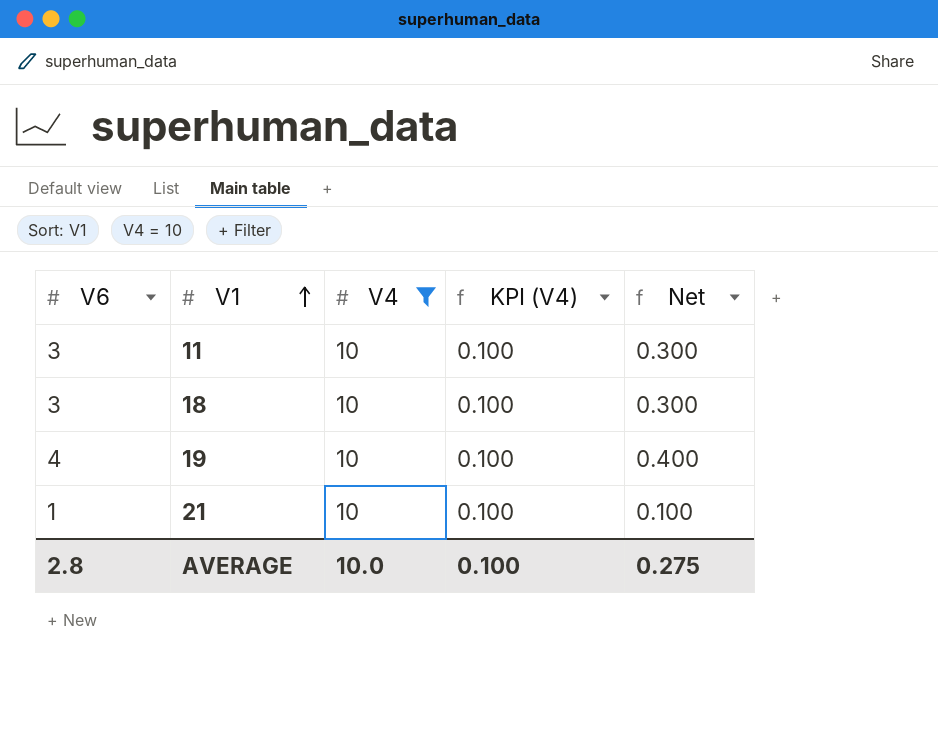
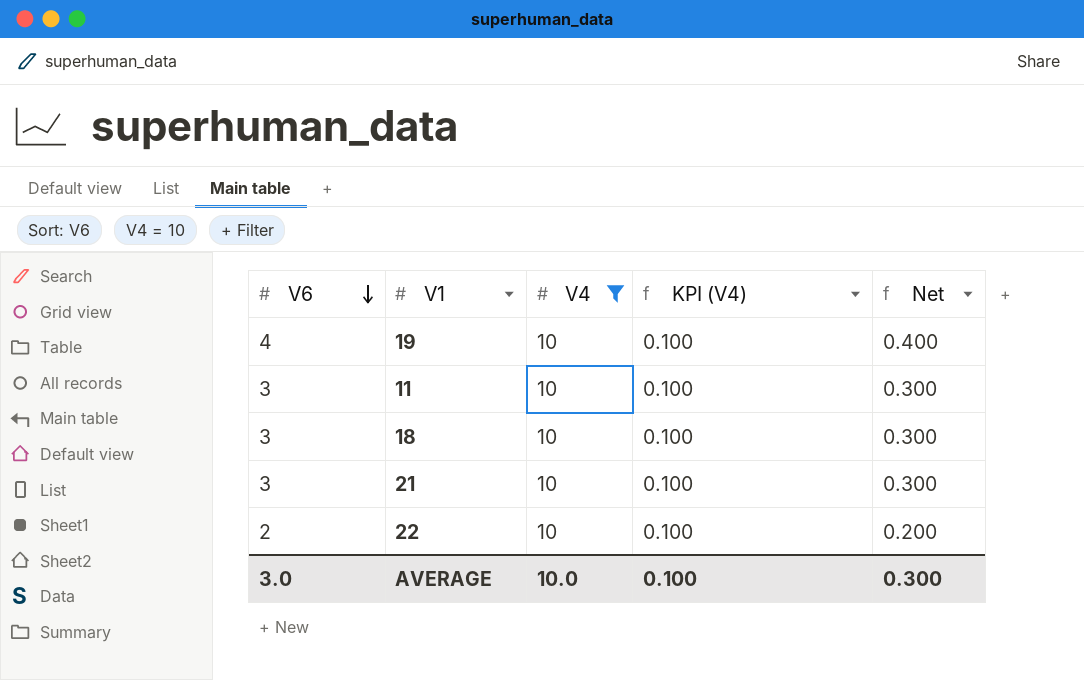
row order: V1 ascending -> V6 descending
21 | V6: 1 -> 3
21 | Net: 0.100 -> 0.300
row 22: none -> 2 | 10 | 0.100 | 0.200
AVERAGE | V6: 2.8 -> 3.0
AVERAGE | Net: 0.275 -> 0.300

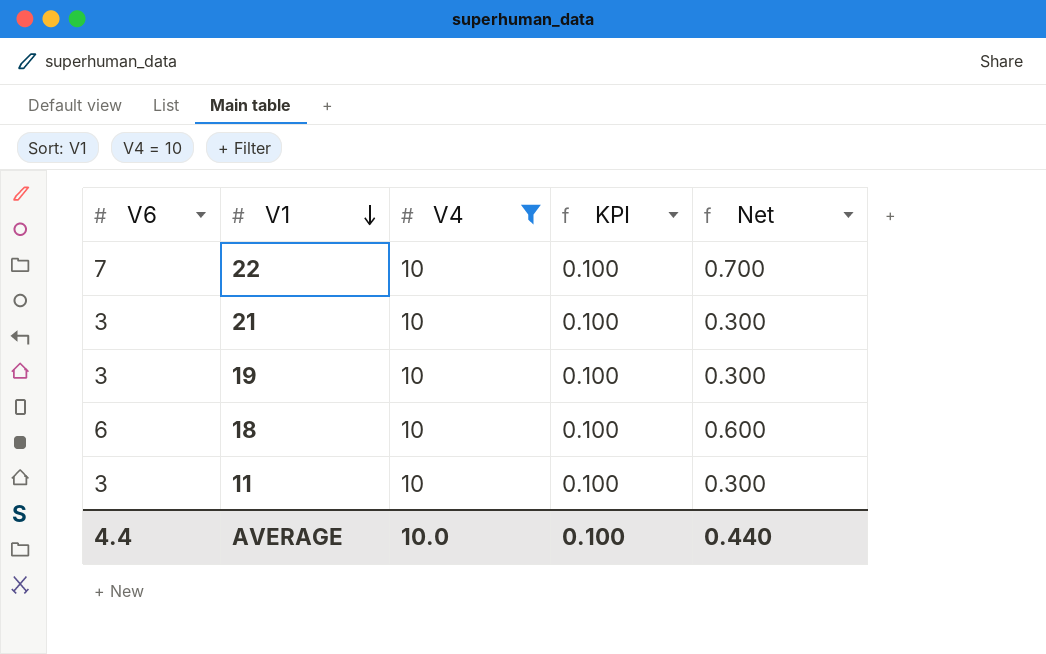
row order: V6 descending -> V1 descending
column name: KPI (V4) -> KPI
22 | V6: 2 -> 7
22 | Net: 0.200 -> 0.700
19 | V6: 4 -> 3
19 | Net: 0.400 -> 0.300
18 | V6: 3 -> 6
18 | Net: 0.300 -> 0.600
AVERAGE | V6: 3.0 -> 4.4
AVERAGE | Net: 0.300 -> 0.440

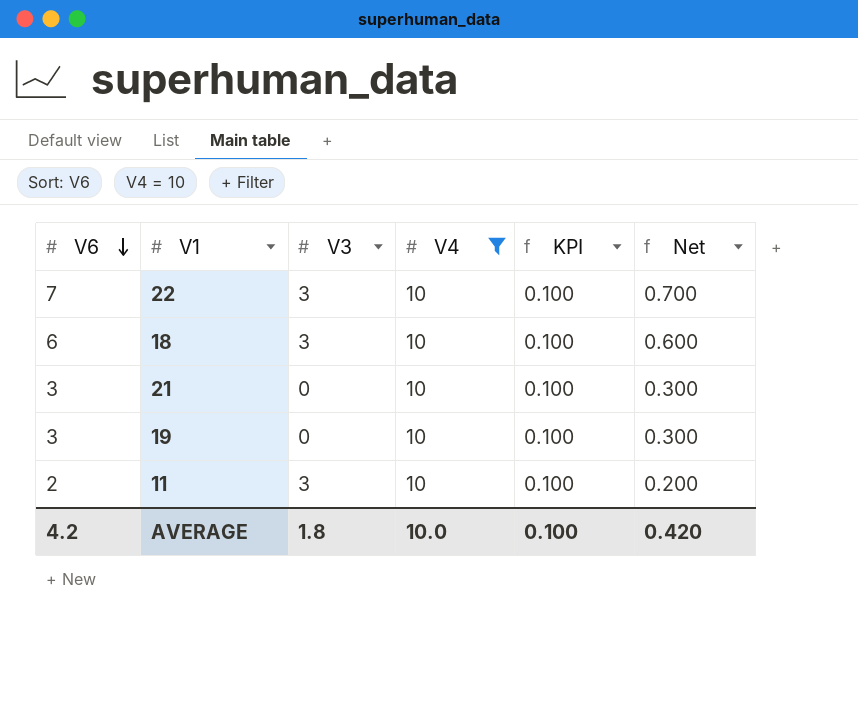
row order: V1 descending -> V6 descending
column V3 | position: none -> 3
11 | V6: 3 -> 2
11 | Net: 0.300 -> 0.200
AVERAGE | V6: 4.4 -> 4.2
AVERAGE | Net: 0.440 -> 0.420

